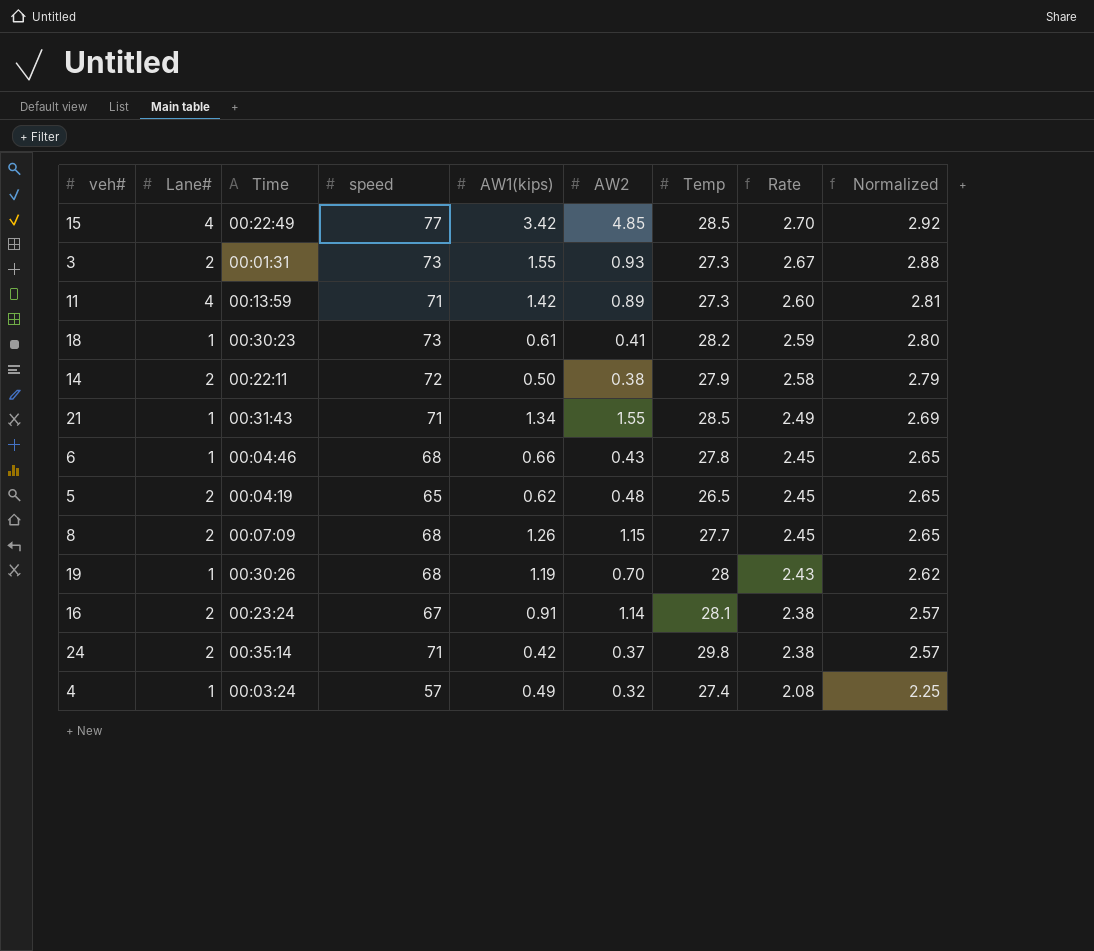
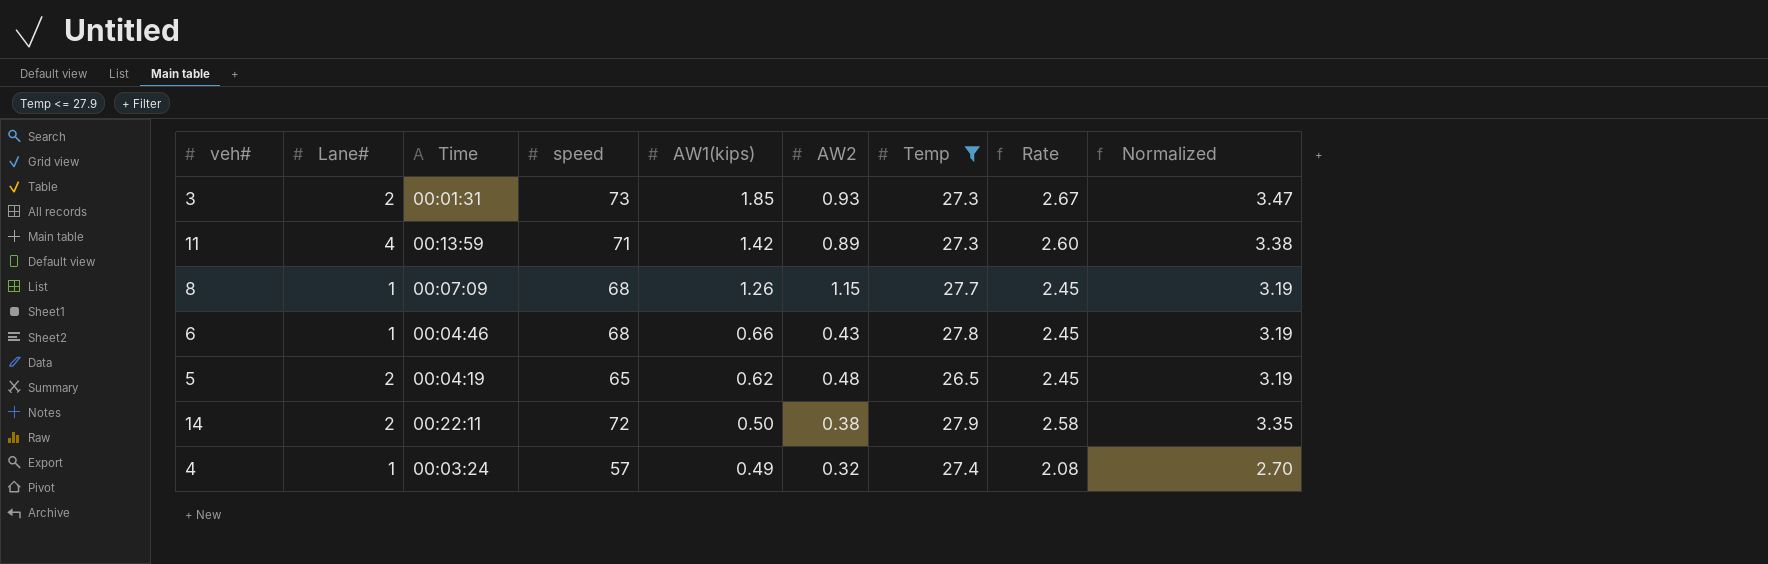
filter: none -> Temp <= 27.9
row order: Rate descending -> AW1(kips) descending
column Normalized | formula: [Rate] * 1.08 -> [Rate] * 1.3
3 | AW1(kips): 1.55 -> 1.85
8 | Lane#: 2 -> 1

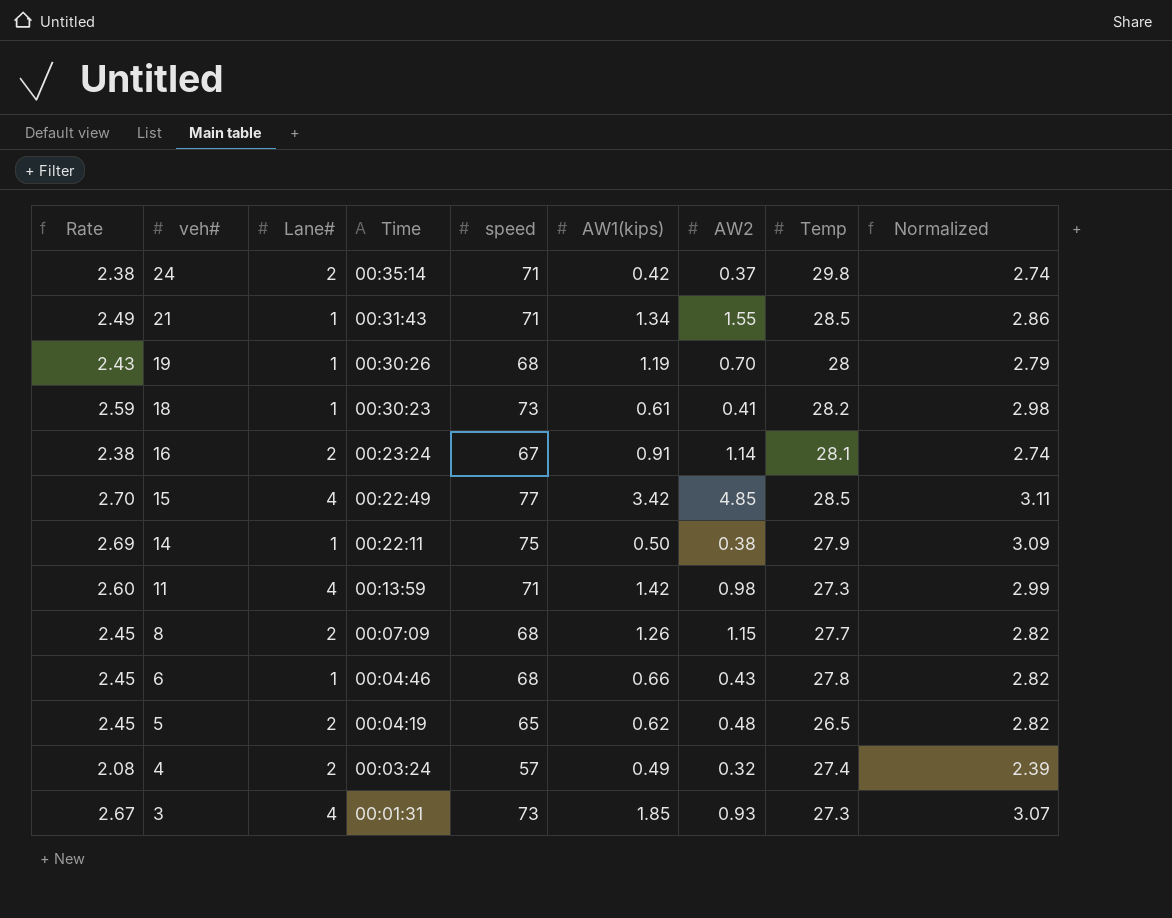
filter: Temp <= 27.9 -> none
row order: AW1(kips) descending -> veh# descending
column Rate | position: 8 -> 1
column Normalized | formula: [Rate] * 1.3 -> [Rate] * 1.15
14 | Rate: 2.58 -> 2.69
14 | Lane#: 2 -> 1
14 | speed: 72 -> 75
11 | AW2: 0.89 -> 0.98
8 | Lane#: 1 -> 2
4 | Lane#: 1 -> 2
3 | Lane#: 2 -> 4

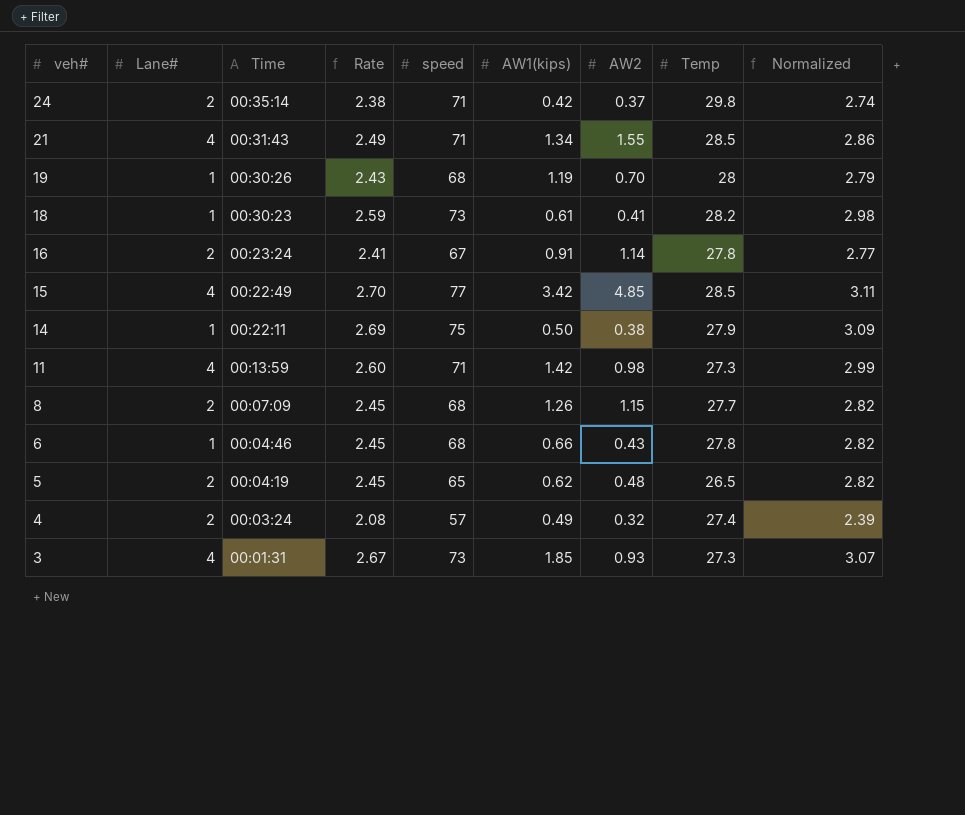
column Rate | position: 1 -> 4
21 | Lane#: 1 -> 4
16 | Rate: 2.38 -> 2.41
16 | Temp: 28.1 -> 27.8
16 | Normalized: 2.74 -> 2.77

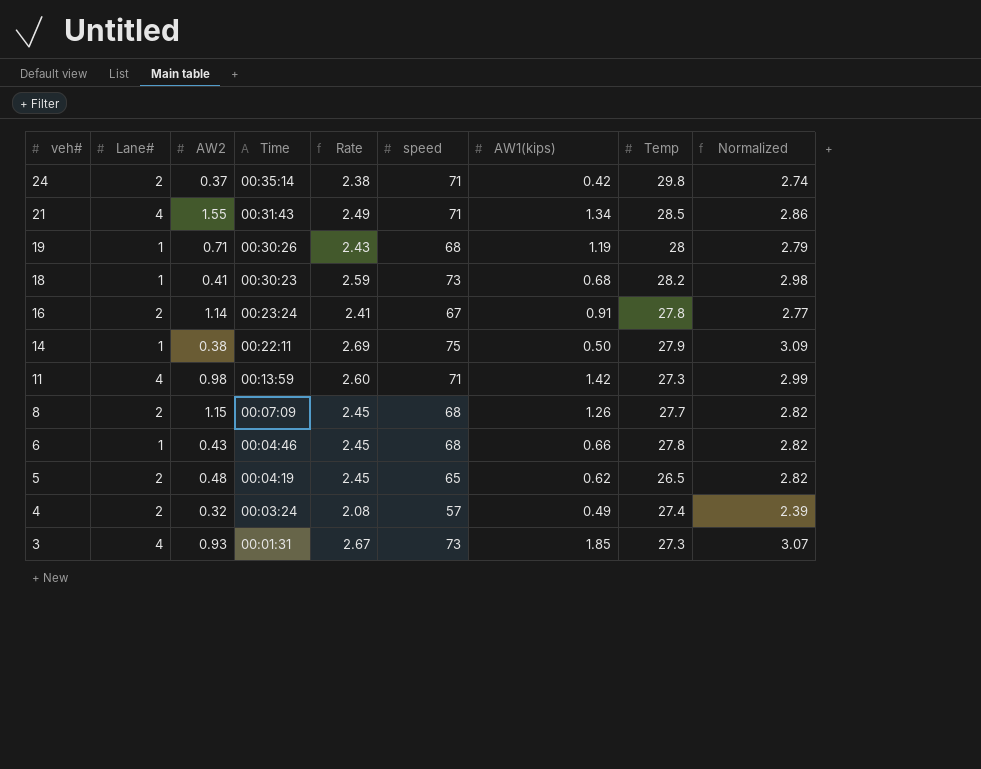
column AW2 | position: 7 -> 3
row 15: 4 | 00:22:49 | 2.70 | 77 | 3.42 | 4.85 | 28.5 | 3.11 -> none
19 | AW2: 0.70 -> 0.71
18 | AW1(kips): 0.61 -> 0.68

